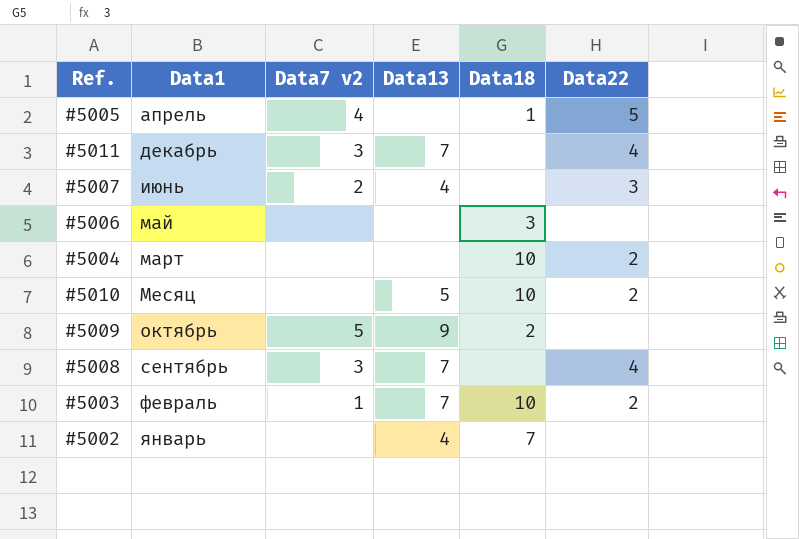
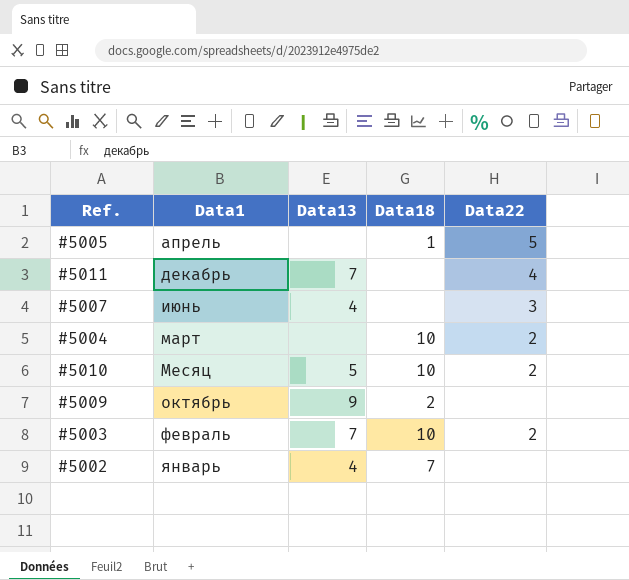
column Data7 v2 | position: 3 -> none
row #5006: май | none | none | 3 | none -> none
row #5008: сентябрь | 3 | 7 | none | 4 -> none

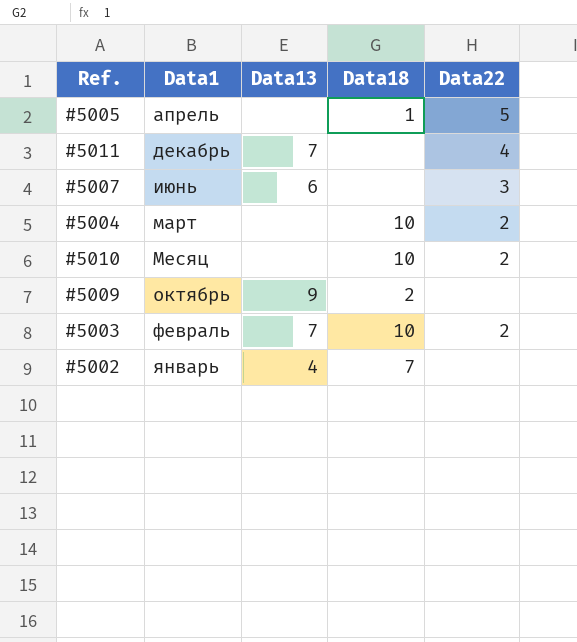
#5007 | Data13: 4 -> 6
#5010 | Data13: 5 -> none

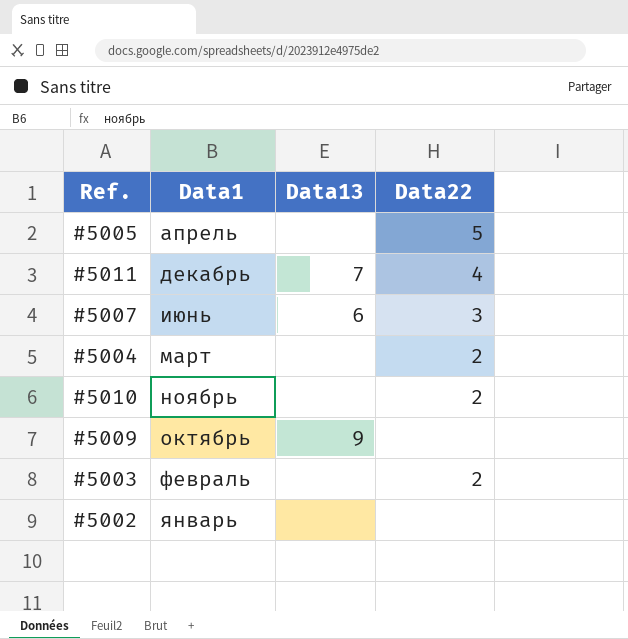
column Data18 | position: 4 -> none
#5010 | Data1: Месяц -> ноябрь
#5003 | Data13: 7 -> none
#5002 | Data13: 4 -> none

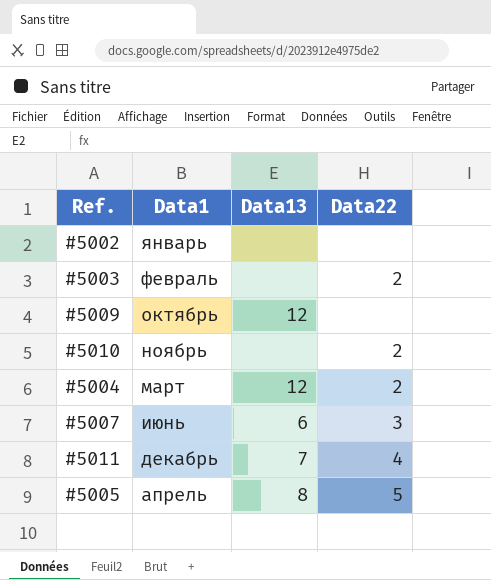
row order: Data1 ascending -> Data1 descending
#5009 | Data13: 9 -> 12
#5004 | Data13: none -> 12
#5005 | Data13: none -> 8

